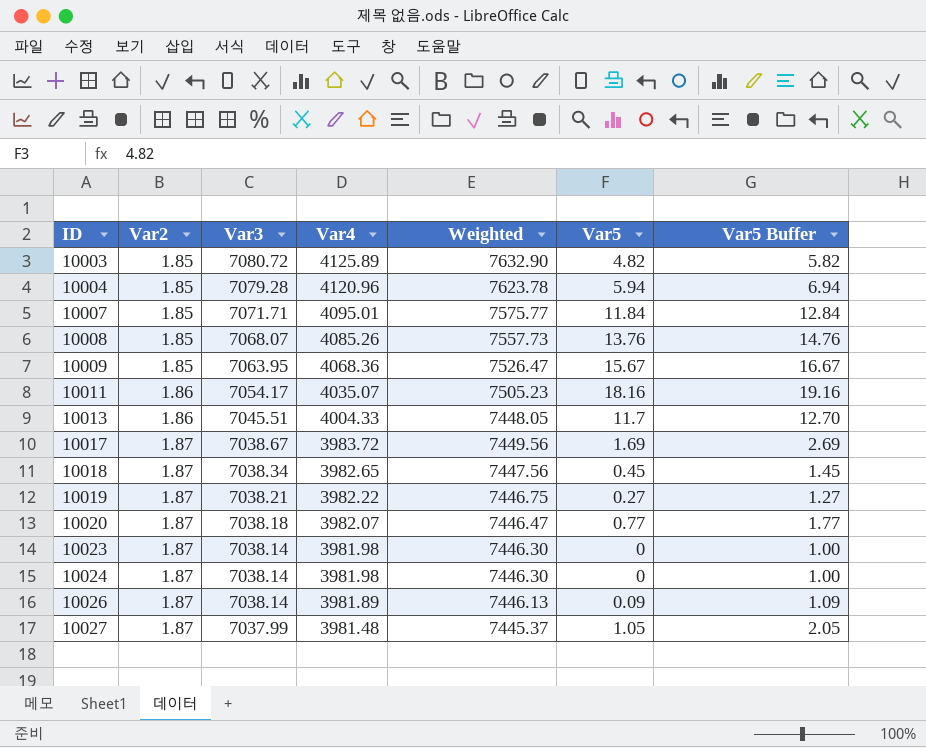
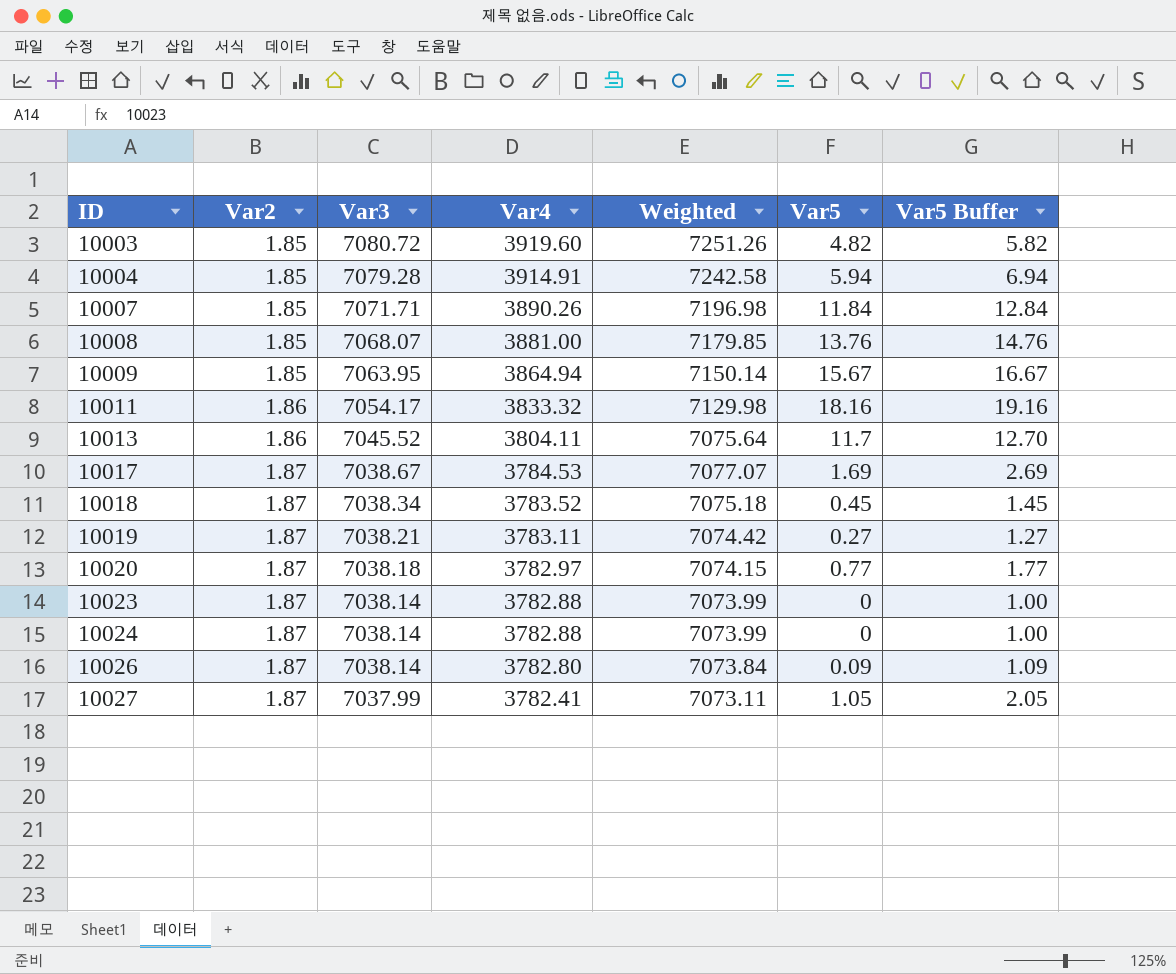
10003 | Var4: 4125.89 -> 3919.60
10003 | Weighted: 7632.90 -> 7251.26
10004 | Var4: 4120.96 -> 3914.91
10004 | Weighted: 7623.78 -> 7242.58
10007 | Var4: 4095.01 -> 3890.26
10007 | Weighted: 7575.77 -> 7196.98
10008 | Var4: 4085.26 -> 3881.00
10008 | Weighted: 7557.73 -> 7179.85
10009 | Var4: 4068.36 -> 3864.94
10009 | Weighted: 7526.47 -> 7150.14
10011 | Var4: 4035.07 -> 3833.32
10011 | Weighted: 7505.23 -> 7129.98
10013 | Var3: 7045.51 -> 7045.52
10013 | Var4: 4004.33 -> 3804.11
10013 | Weighted: 7448.05 -> 7075.64
10017 | Var4: 3983.72 -> 3784.53
10017 | Weighted: 7449.56 -> 7077.07
10018 | Var4: 3982.65 -> 3783.52
10018 | Weighted: 7447.56 -> 7075.18
10019 | Var4: 3982.22 -> 3783.11
10019 | Weighted: 7446.75 -> 7074.42
10020 | Var4: 3982.07 -> 3782.97
10020 | Weighted: 7446.47 -> 7074.15
10023 | Var4: 3981.98 -> 3782.88
10023 | Weighted: 7446.30 -> 7073.99
10024 | Var4: 3981.98 -> 3782.88
10024 | Weighted: 7446.30 -> 7073.99
10026 | Var4: 3981.89 -> 3782.80
10026 | Weighted: 7446.13 -> 7073.84
10027 | Var4: 3981.48 -> 3782.41
10027 | Weighted: 7445.37 -> 7073.11

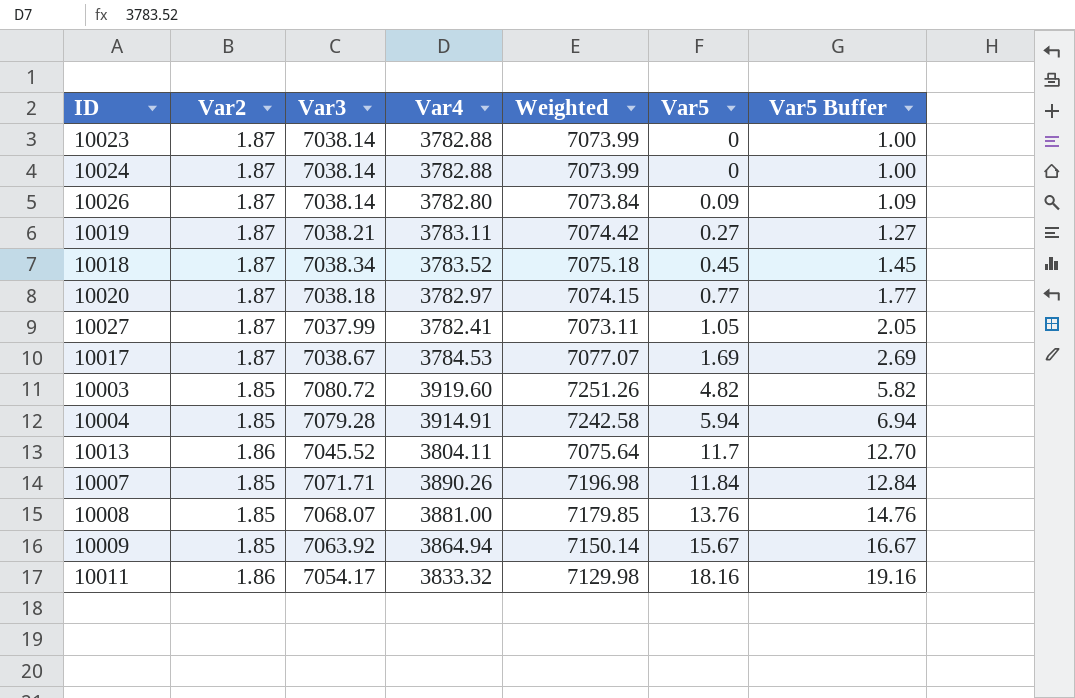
row order: ID ascending -> Var5 ascending
10009 | Var3: 7063.95 -> 7063.92

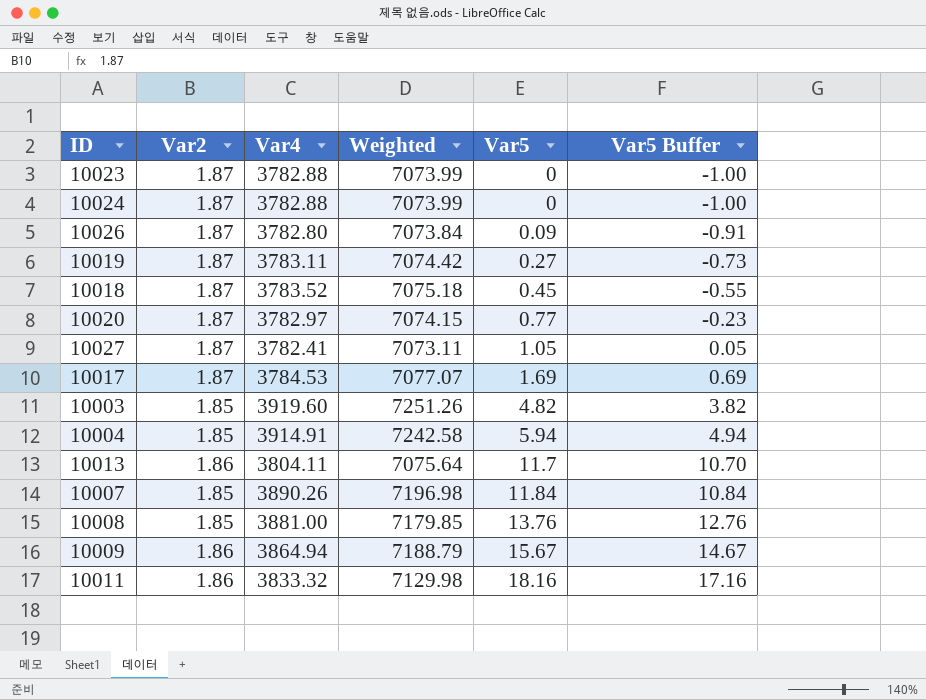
column Var3 | position: 3 -> none
column Var5 Buffer | formula: [Var5] + 1 -> [Var5] - 1
10009 | Var2: 1.85 -> 1.86
10009 | Weighted: 7150.14 -> 7188.79

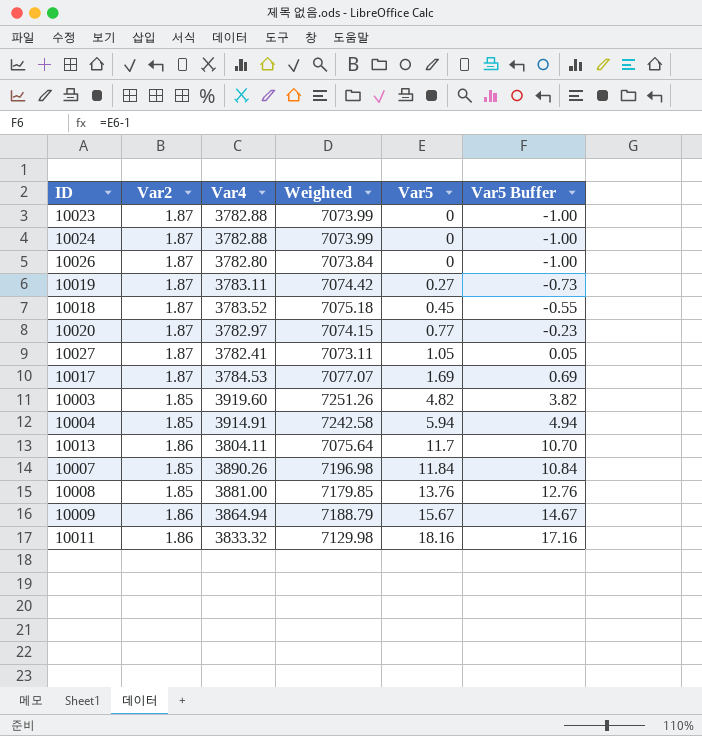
10026 | Var5: 0.09 -> 0
10026 | Var5 Buffer: -0.91 -> -1.00

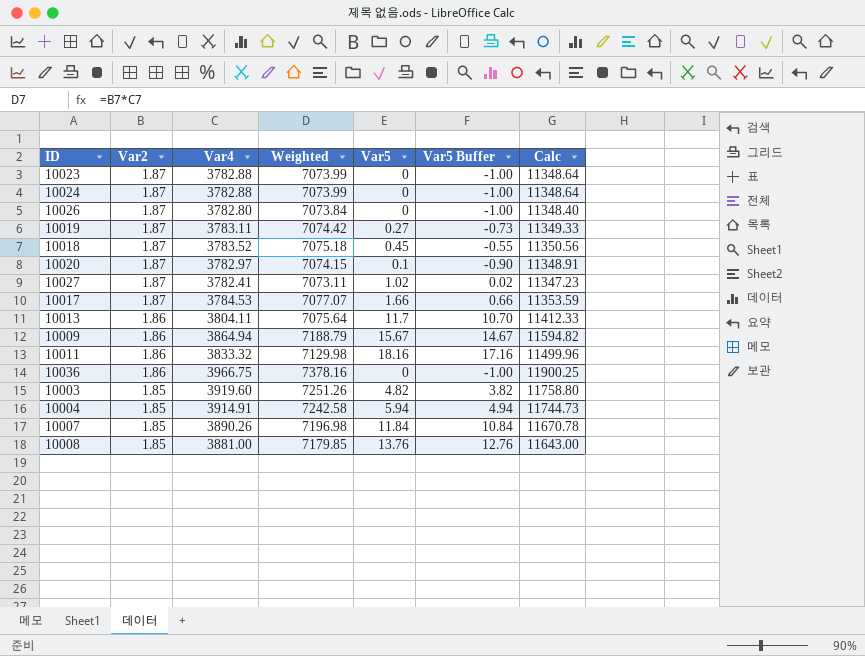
row order: Var5 ascending -> Var2 descending
column Calc | formula: none -> [Var4] * 3
10020 | Var5: 0.77 -> 0.1
10020 | Var5 Buffer: -0.23 -> -0.90
10027 | Var5: 1.05 -> 1.02
10027 | Var5 Buffer: 0.05 -> 0.02
10017 | Var5: 1.69 -> 1.66
10017 | Var5 Buffer: 0.69 -> 0.66
row 10036: none -> 1.86 | 3966.75 | 7378.16 | 0 | -1.00 | 11900.25

